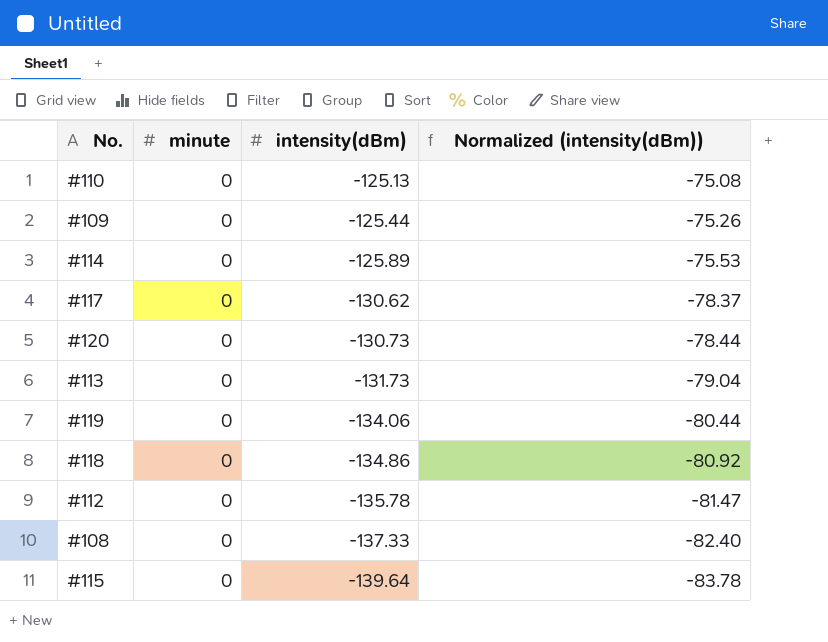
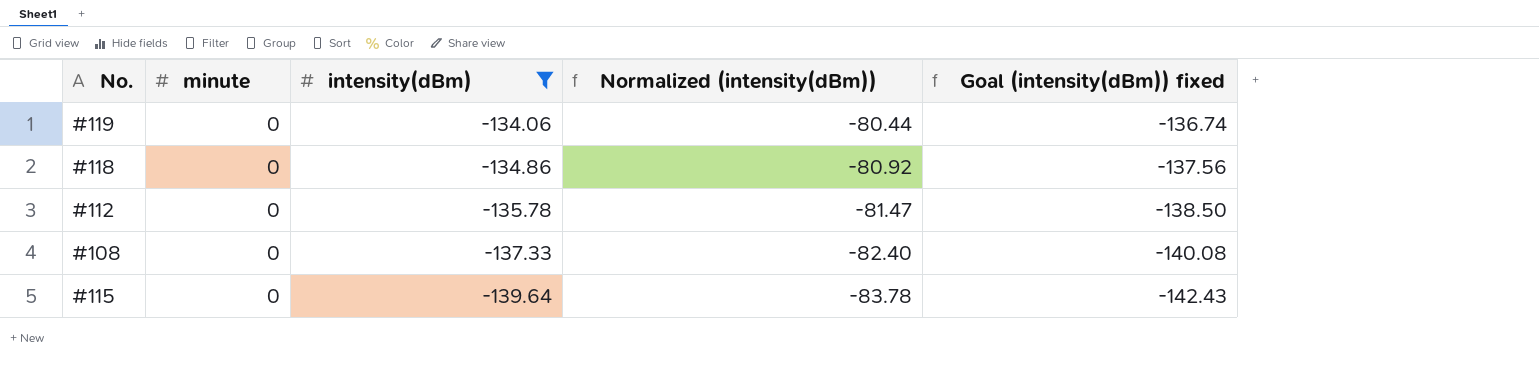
filter: none -> intensity(dBm) <= -134.06
column Goal (intensity(dBm)) fixed | formula: none -> [intensity(dBm)] * 1.02

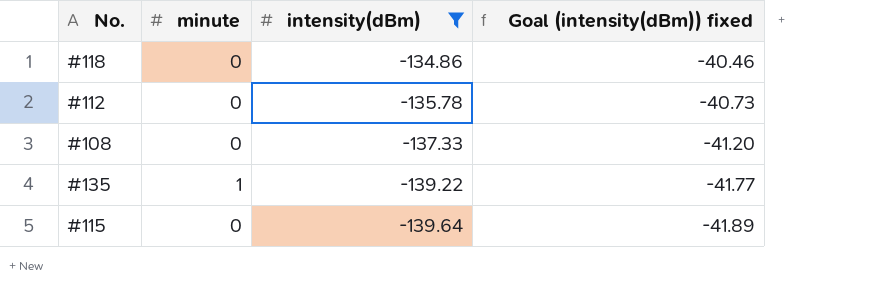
column Normalized (intensity(dBm)) | formula: [intensity(dBm)] * 0.6 -> none
column Goal (intensity(dBm)) fixed | formula: [intensity(dBm)] * 1.02 -> [intensity(dBm)] * 0.3
row #119: 0 | -134.06 | -80.44 | -136.74 -> none
row #135: none -> 1 | -139.22 | -41.77

